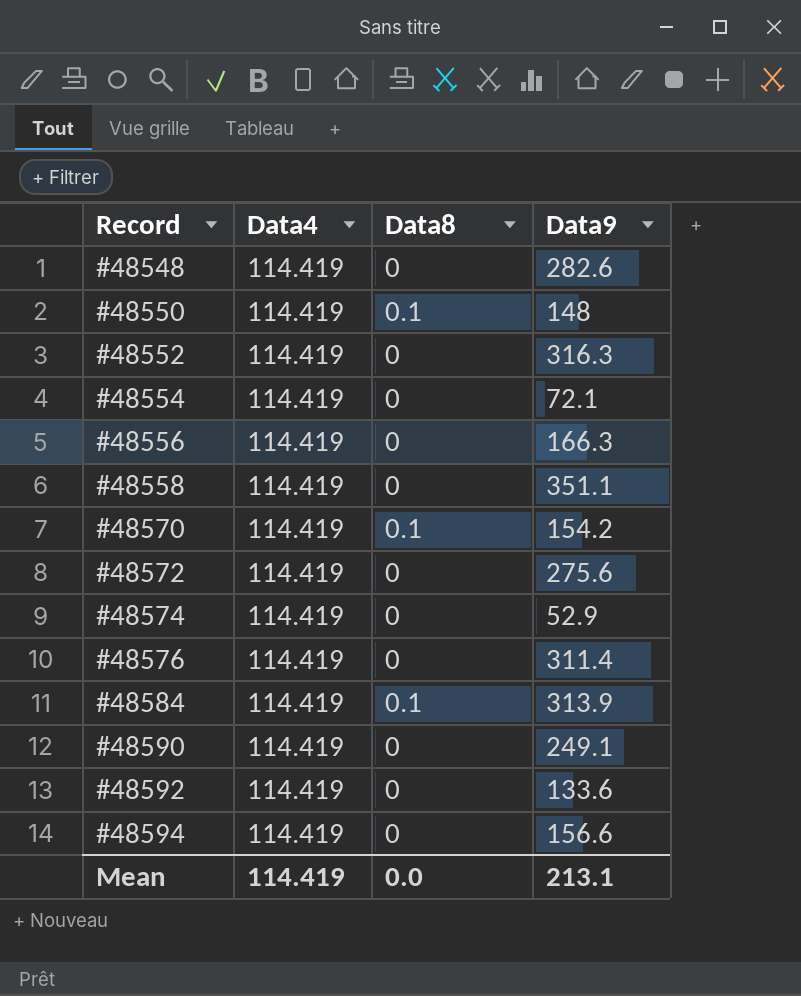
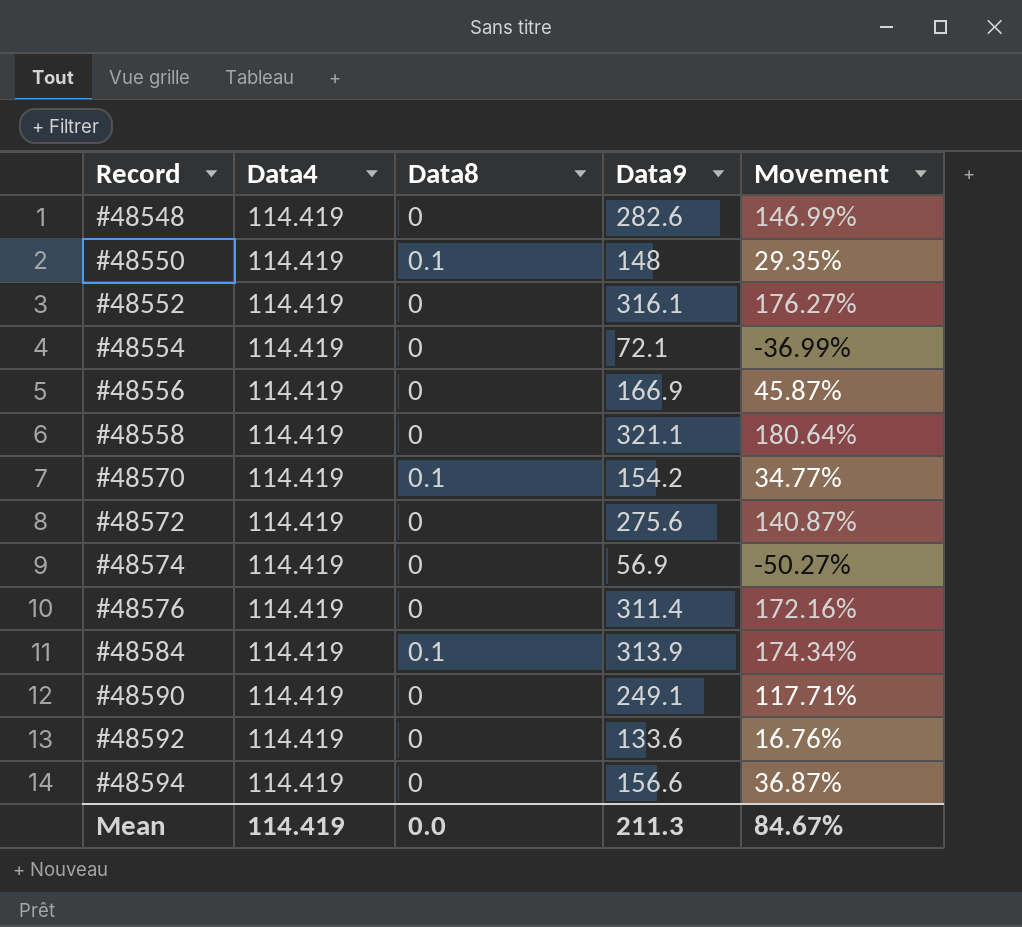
column Movement | formula: none -> ([Data9] - [Data4]) / [Data4]
#48552 | Data9: 316.3 -> 316.1
#48556 | Data9: 166.3 -> 166.9
#48558 | Data9: 351.1 -> 321.1
#48574 | Data9: 52.9 -> 56.9
Mean | Data9: 213.1 -> 211.3

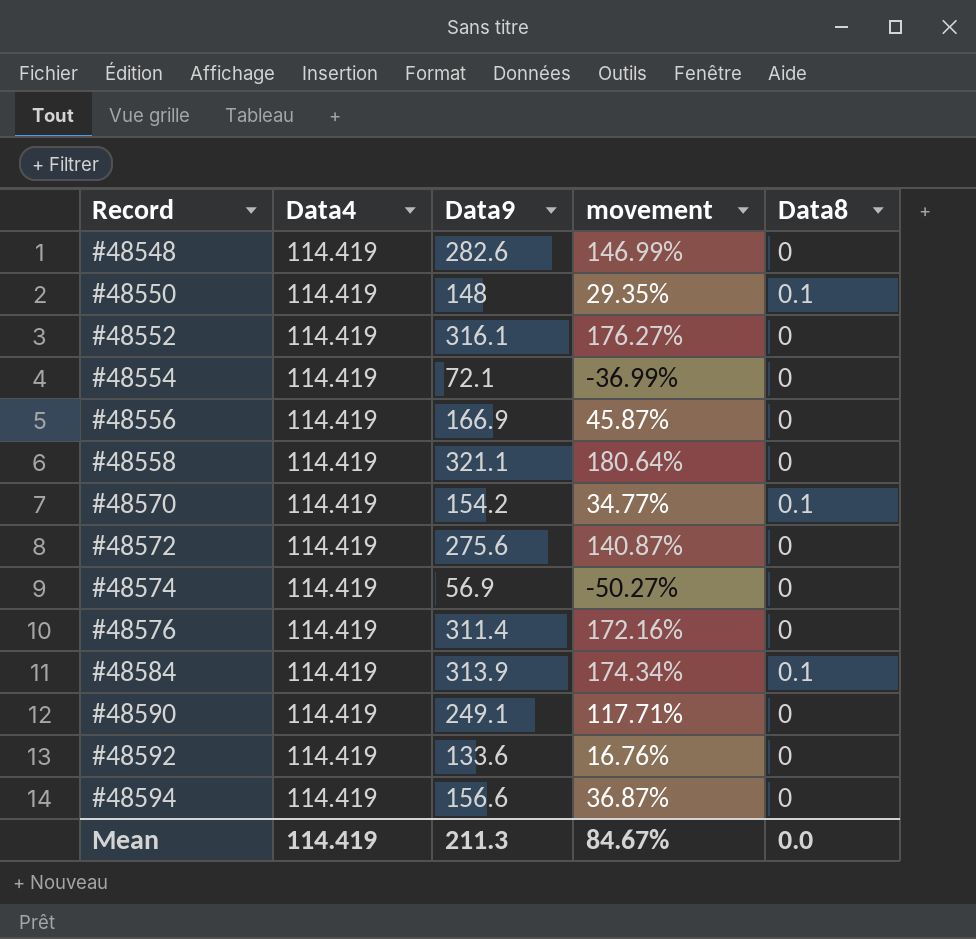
column name: Movement -> movement
column Data8 | position: 3 -> 5

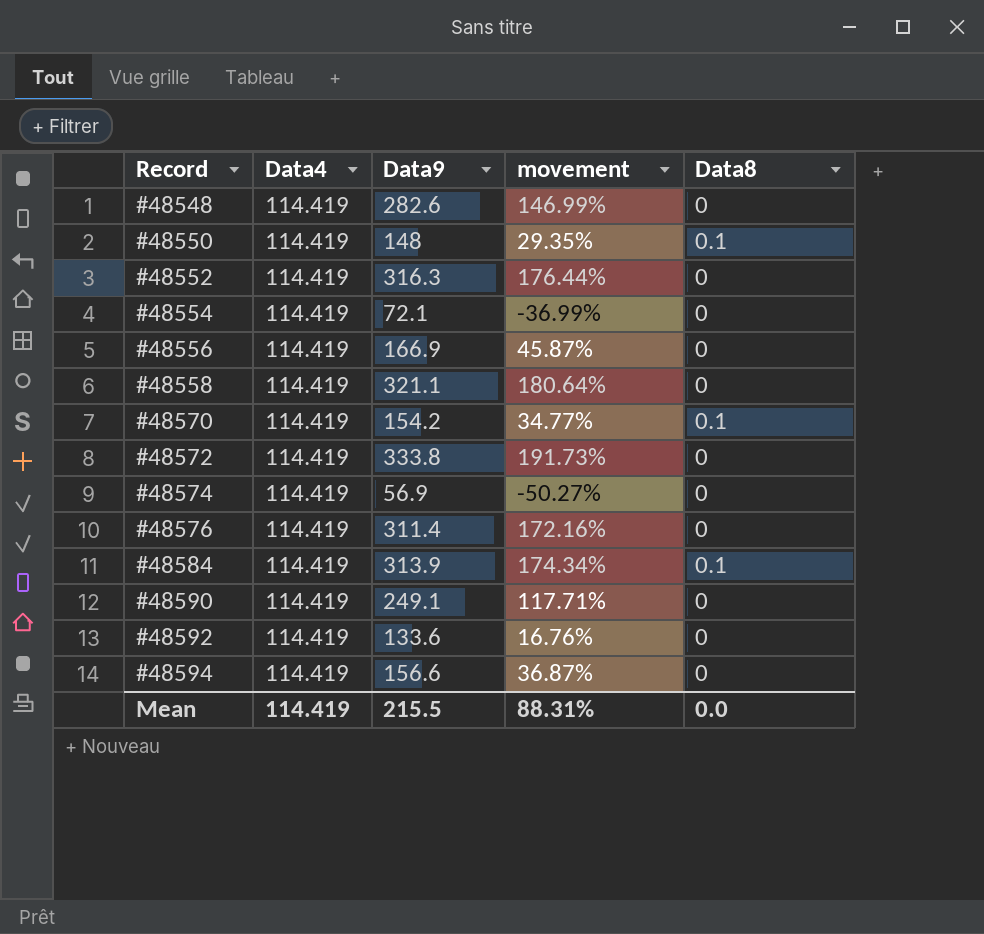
#48552 | Data9: 316.1 -> 316.3
#48552 | movement: 176.27% -> 176.44%
#48572 | Data9: 275.6 -> 333.8
#48572 | movement: 140.87% -> 191.73%
Mean | Data9: 211.3 -> 215.5
Mean | movement: 84.67% -> 88.31%

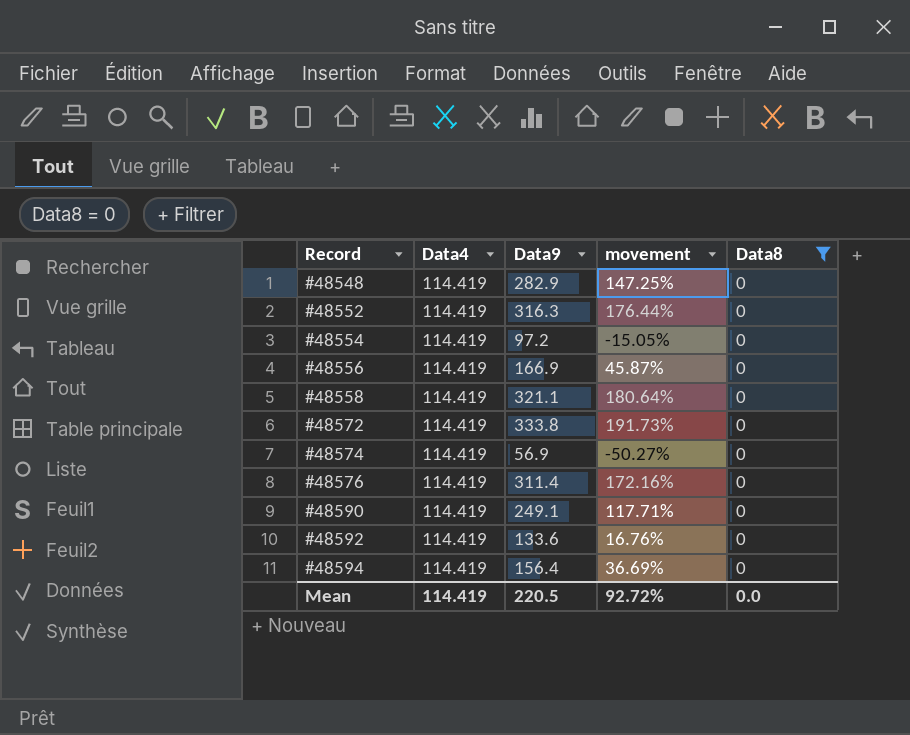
filter: none -> Data8 = 0
#48548 | Data9: 282.6 -> 282.9
#48548 | movement: 146.99% -> 147.25%
#48554 | Data9: 72.1 -> 97.2
#48554 | movement: -36.99% -> -15.05%
#48594 | Data9: 156.6 -> 156.4
#48594 | movement: 36.87% -> 36.69%
Mean | Data9: 215.5 -> 220.5
Mean | movement: 88.31% -> 92.72%

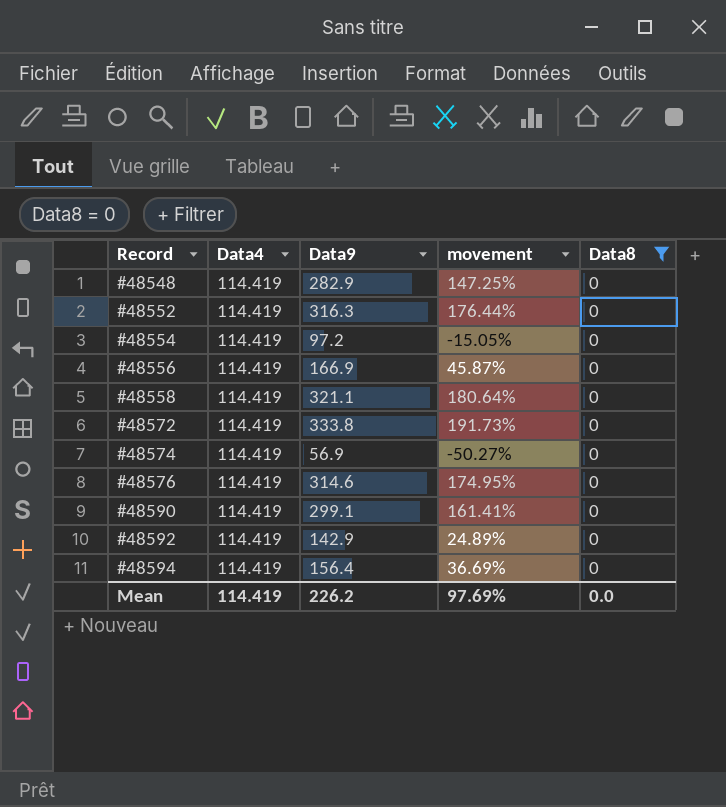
#48576 | Data9: 311.4 -> 314.6
#48576 | movement: 172.16% -> 174.95%
#48590 | Data9: 249.1 -> 299.1
#48590 | movement: 117.71% -> 161.41%
#48592 | Data9: 133.6 -> 142.9
#48592 | movement: 16.76% -> 24.89%
Mean | Data9: 220.5 -> 226.2
Mean | movement: 92.72% -> 97.69%

